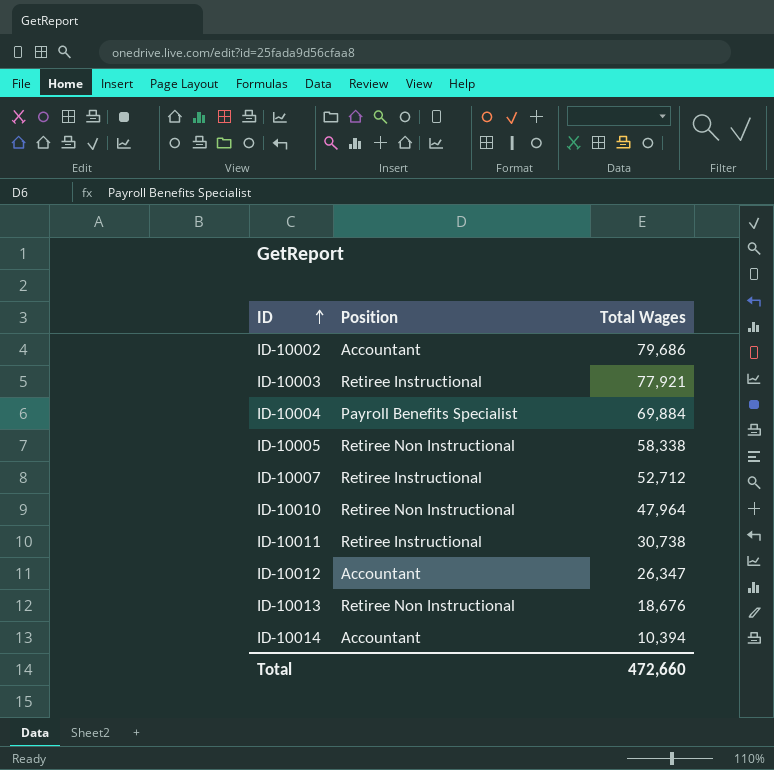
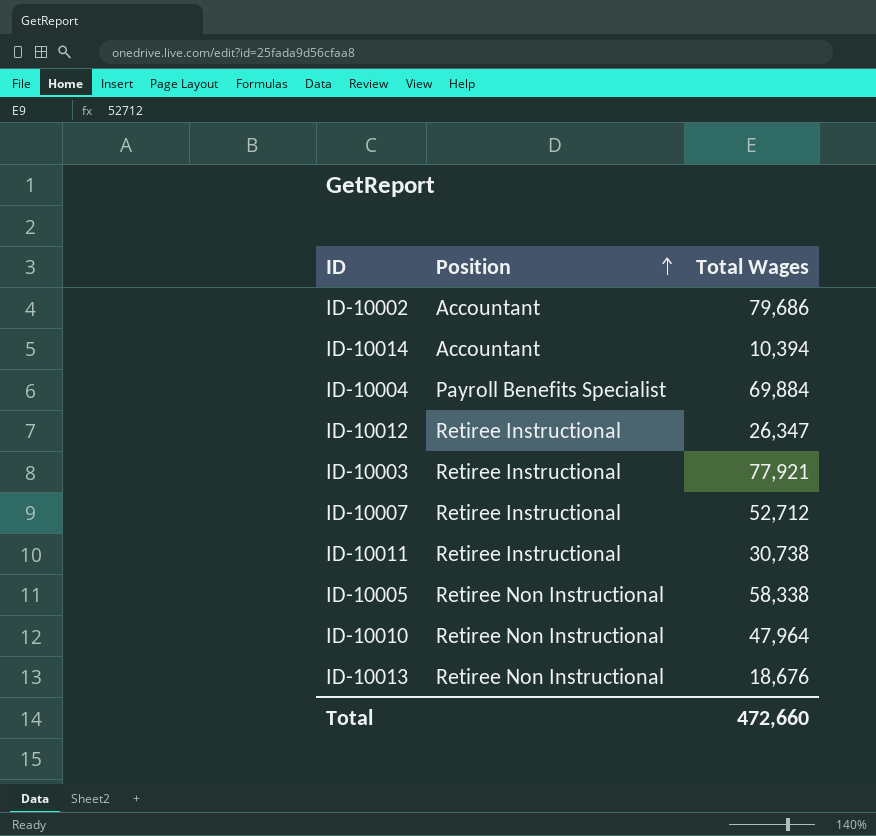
row order: ID ascending -> Position ascending
ID-10012 | Position: Accountant -> Retiree Instructional

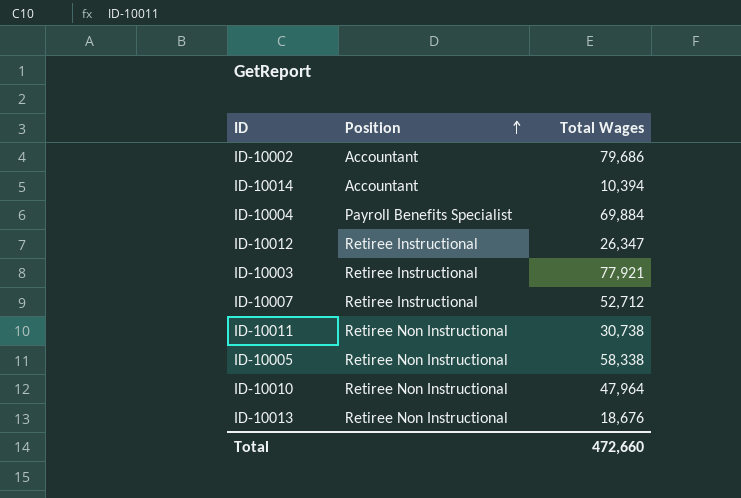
ID-10011 | Position: Retiree Instructional -> Retiree Non Instructional

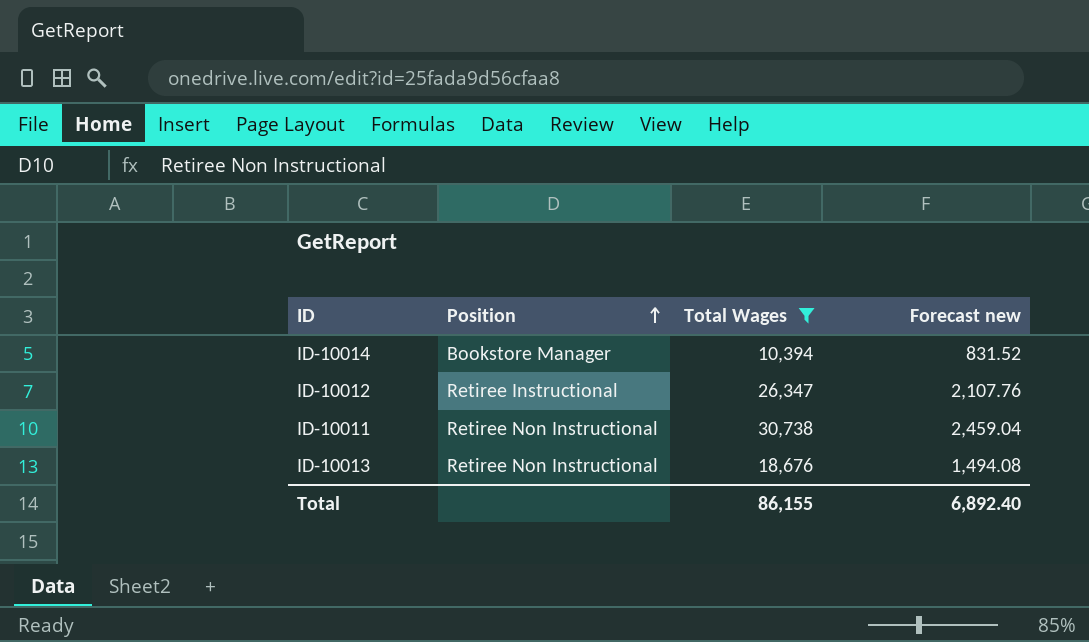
filter: none -> Total Wages <= 30,738
column Forecast new | formula: none -> [Total Wages] * 0.08
ID-10014 | Position: Accountant -> Bookstore Manager
Total | Total Wages: 472,660 -> 86,155

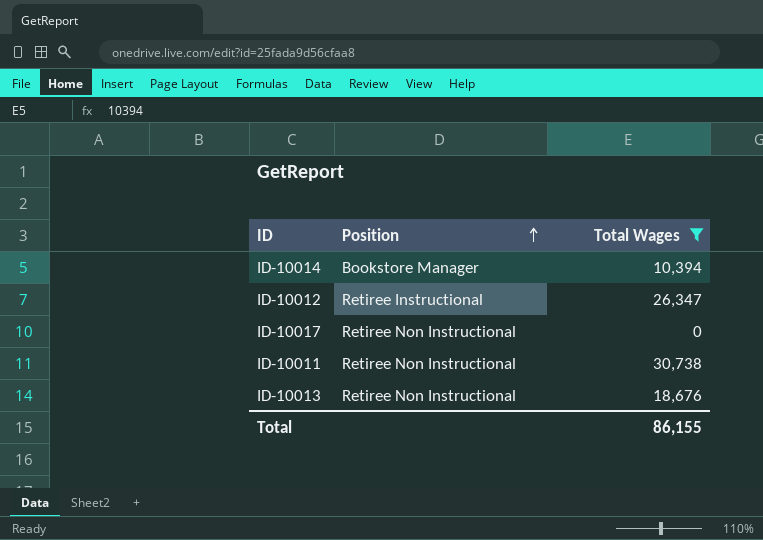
column Forecast new | formula: [Total Wages] * 0.08 -> none
row ID-10017: none -> Retiree Non Instructional | 0

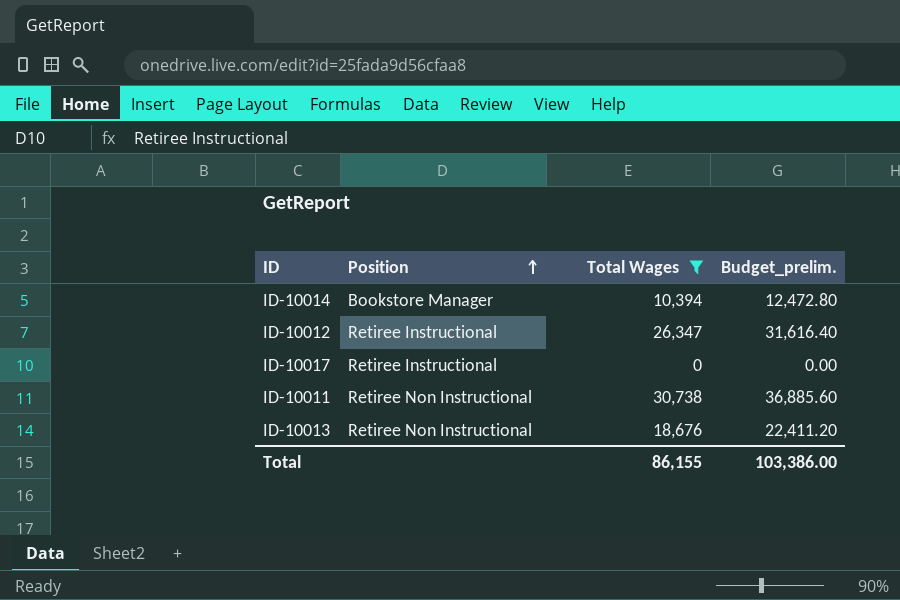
column Budget_prelim. | formula: none -> [Total Wages] * 1.2
ID-10017 | Position: Retiree Non Instructional -> Retiree Instructional

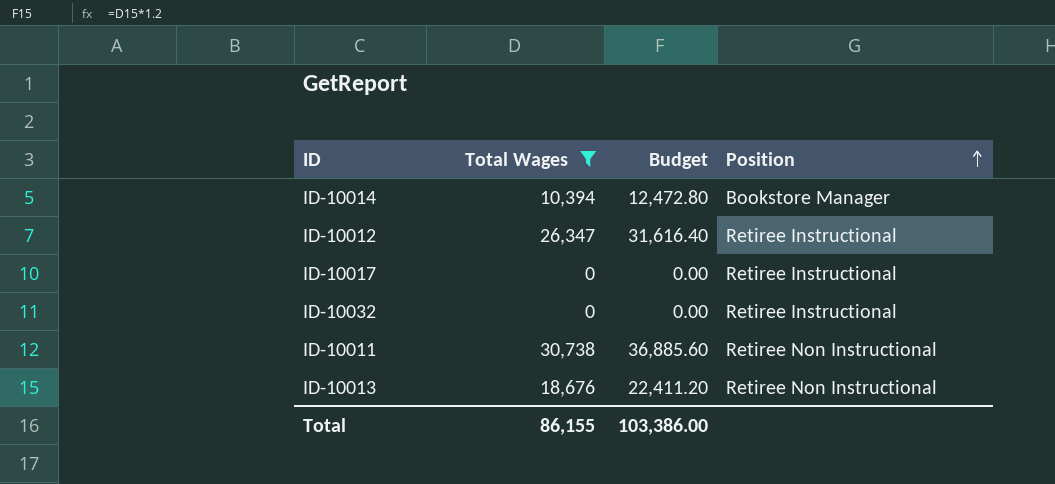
column name: Budget_prelim. -> Budget
column Position | position: 2 -> 4
row ID-10032: none -> 0 | 0.00 | Retiree Instructional

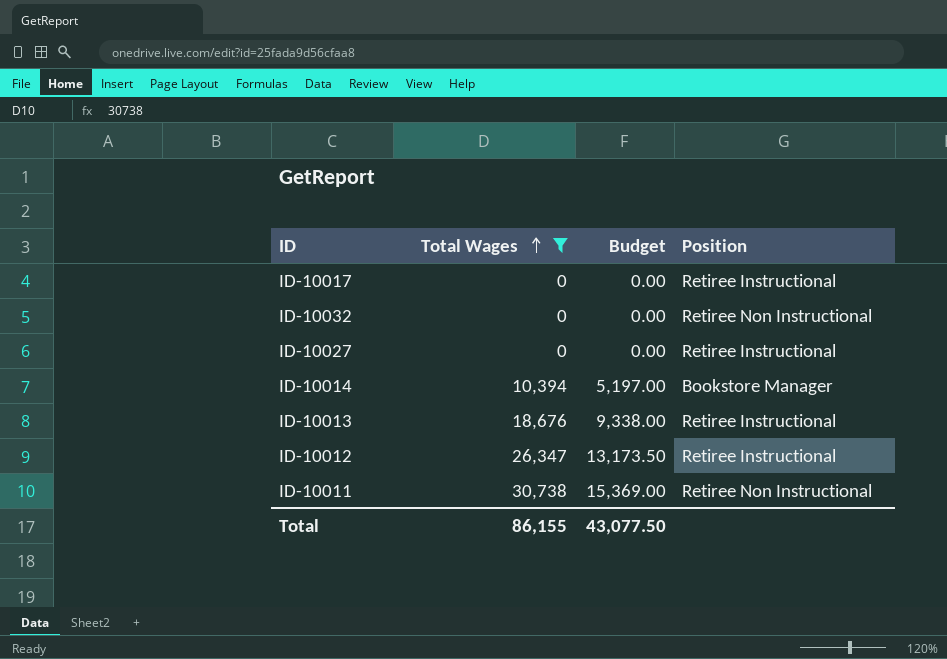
row order: Position ascending -> Total Wages ascending
column Budget | formula: [Total Wages] * 1.2 -> [Total Wages] * 0.5
ID-10032 | Position: Retiree Instructional -> Retiree Non Instructional
row ID-10027: none -> 0 | 0.00 | Retiree Instructional
ID-10013 | Position: Retiree Non Instructional -> Retiree Instructional
Total | Budget: 103,386.00 -> 43,077.50

